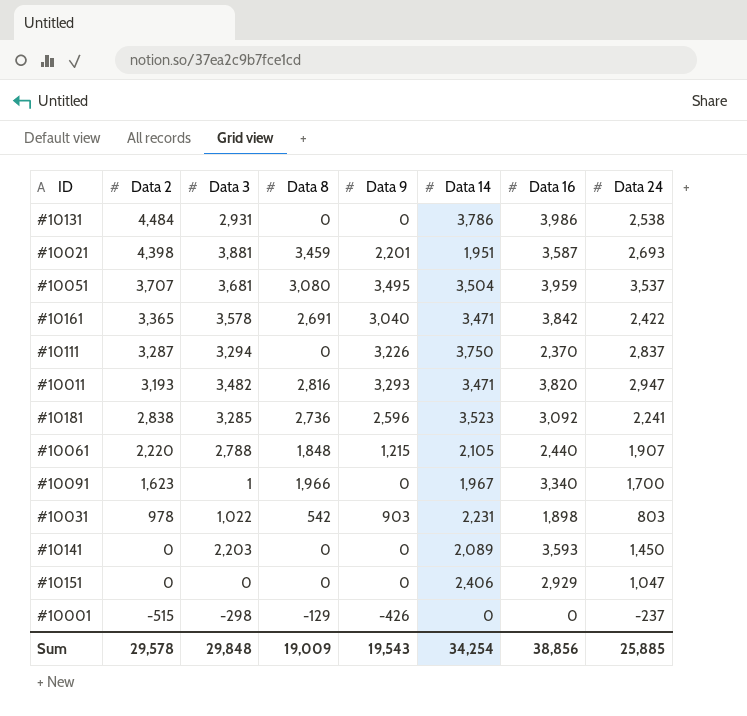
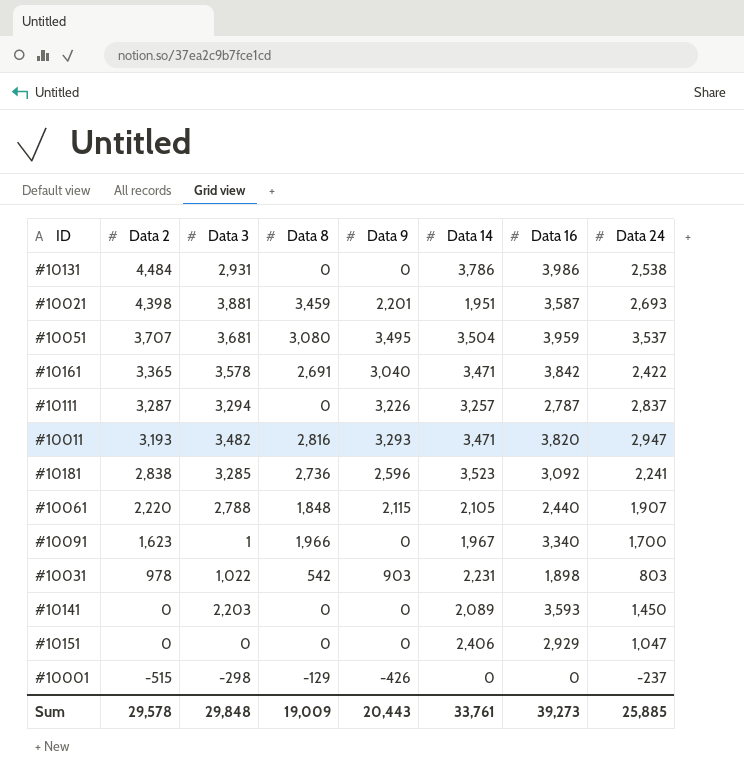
#10111 | Data 14: 3,750 -> 3,257
#10111 | Data 16: 2,370 -> 2,787
#10061 | Data 9: 1,215 -> 2,115
Sum | Data 9: 19,543 -> 20,443
Sum | Data 14: 34,254 -> 33,761
Sum | Data 16: 38,856 -> 39,273

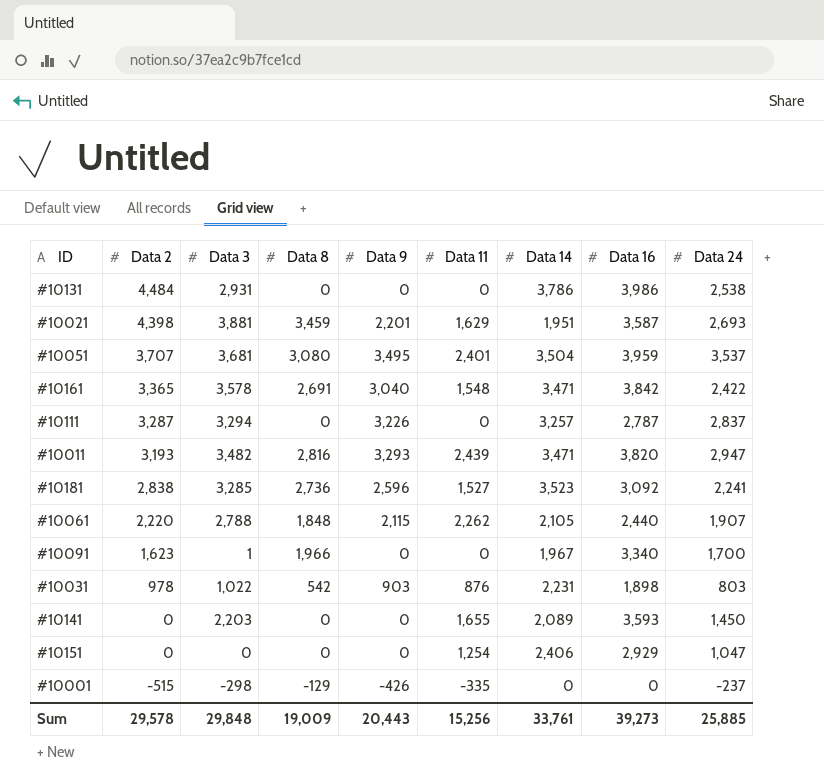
column Data 11 | position: none -> 6

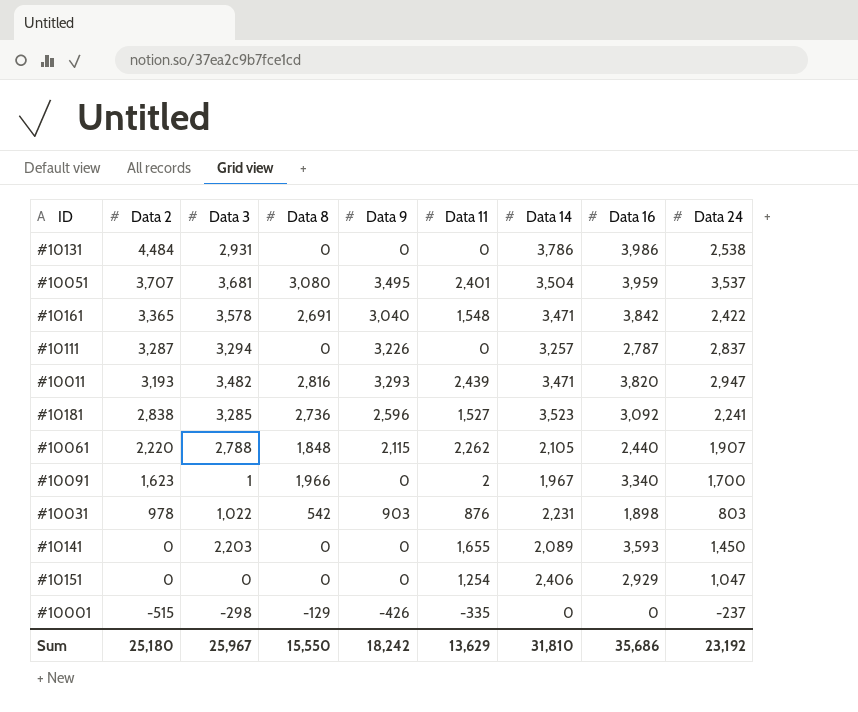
row #10021: 4,398 | 3,881 | 3,459 | 2,201 | 1,629 | 1,951 | 3,587 | 2,693 -> none
#10091 | Data 11: 0 -> 2
Sum | Data 2: 29,578 -> 25,180
Sum | Data 3: 29,848 -> 25,967
Sum | Data 8: 19,009 -> 15,550
Sum | Data 9: 20,443 -> 18,242
Sum | Data 11: 15,256 -> 13,629
Sum | Data 14: 33,761 -> 31,810
Sum | Data 16: 39,273 -> 35,686
Sum | Data 24: 25,885 -> 23,192

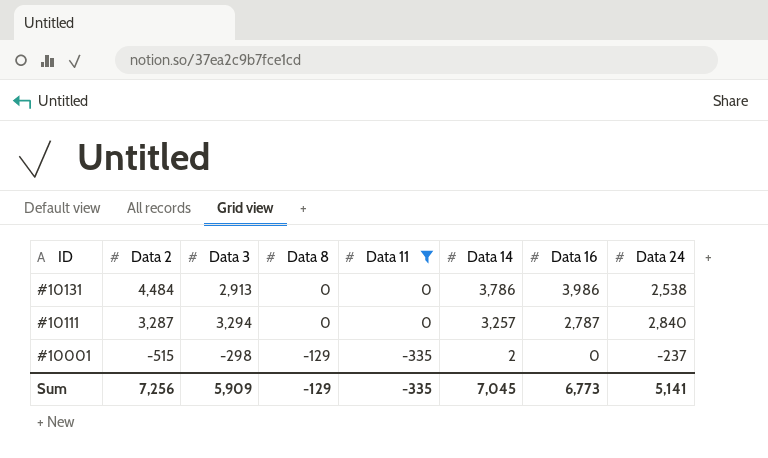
filter: none -> Data 11 <= 0
column Data 9 | position: 5 -> none
#10131 | Data 3: 2,931 -> 2,913
#10111 | Data 24: 2,837 -> 2,840
#10001 | Data 14: 0 -> 2
Sum | Data 2: 25,180 -> 7,256
Sum | Data 3: 25,967 -> 5,909
Sum | Data 8: 15,550 -> -129
Sum | Data 11: 13,629 -> -335
Sum | Data 14: 31,810 -> 7,045
Sum | Data 16: 35,686 -> 6,773
Sum | Data 24: 23,192 -> 5,141

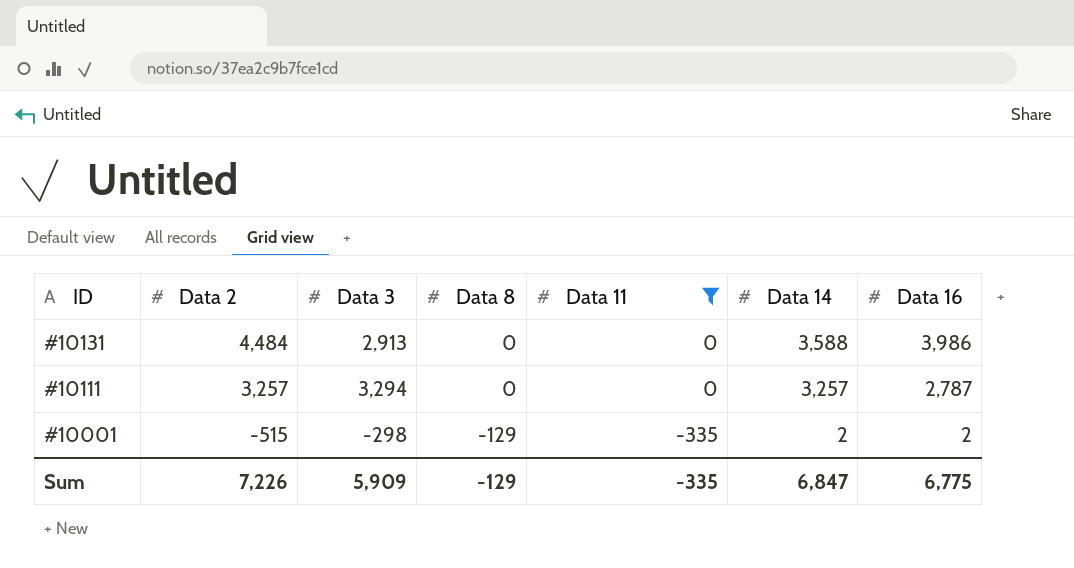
column Data 24 | position: 8 -> none
#10131 | Data 14: 3,786 -> 3,588
#10111 | Data 2: 3,287 -> 3,257
#10001 | Data 16: 0 -> 2
Sum | Data 2: 7,256 -> 7,226
Sum | Data 14: 7,045 -> 6,847
Sum | Data 16: 6,773 -> 6,775

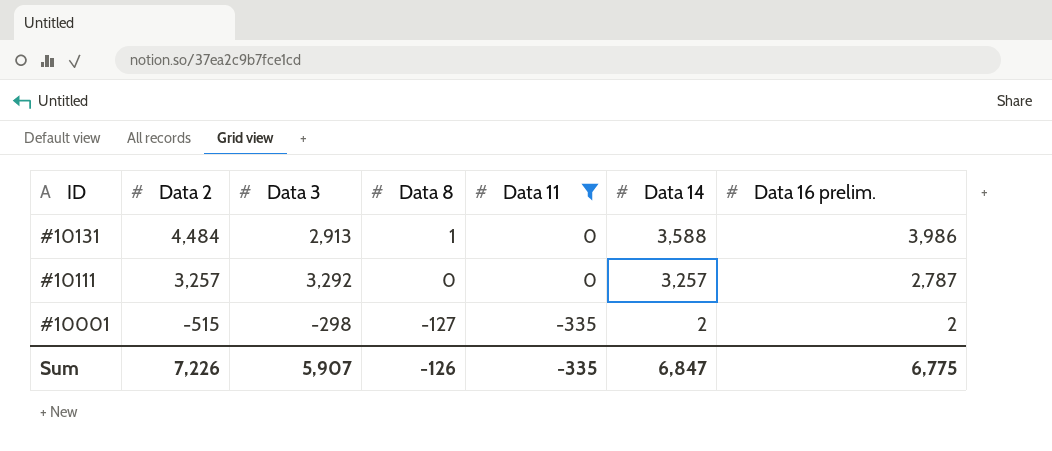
column name: Data 16 -> Data 16 prelim.
#10131 | Data 8: 0 -> 1
#10111 | Data 3: 3,294 -> 3,292
#10001 | Data 8: -129 -> -127
Sum | Data 3: 5,909 -> 5,907
Sum | Data 8: -129 -> -126

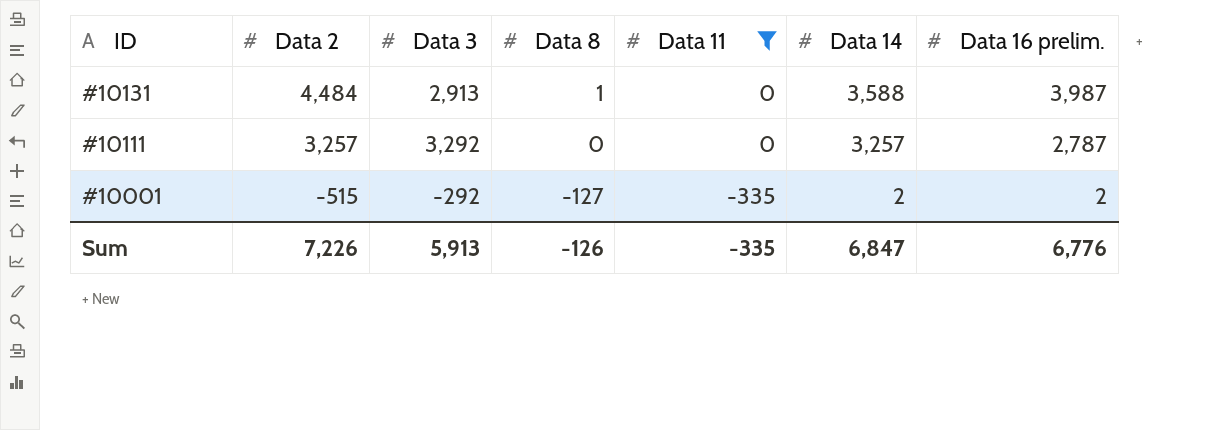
#10131 | Data 16 prelim.: 3,986 -> 3,987
#10001 | Data 3: -298 -> -292
Sum | Data 3: 5,907 -> 5,913
Sum | Data 16 prelim.: 6,775 -> 6,776

